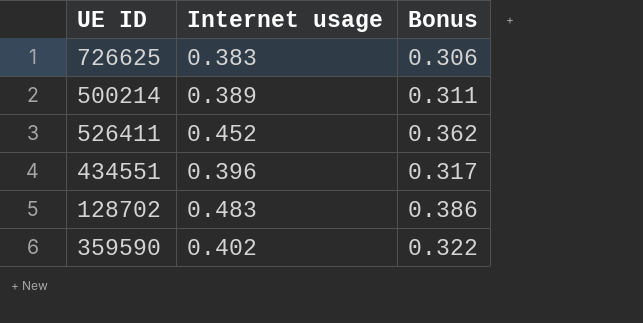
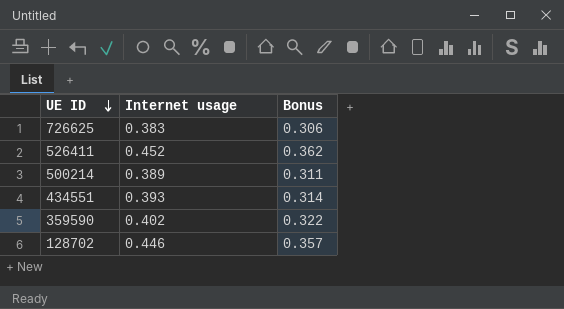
row order: none -> UE ID descending
434551 | Internet usage: 0.396 -> 0.393
434551 | Bonus: 0.317 -> 0.314
128702 | Internet usage: 0.483 -> 0.446
128702 | Bonus: 0.386 -> 0.357

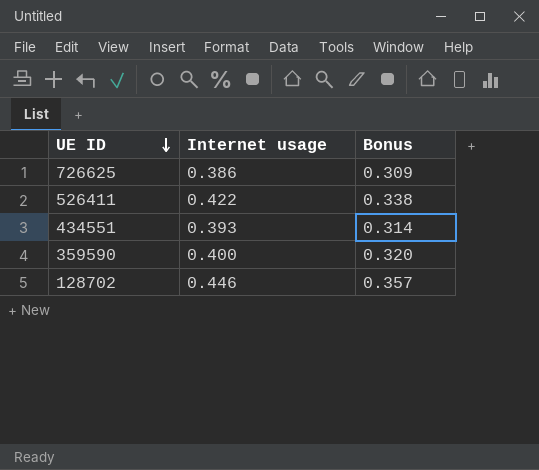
row 500214: 0.389 | 0.311 -> none
726625 | Internet usage: 0.383 -> 0.386
726625 | Bonus: 0.306 -> 0.309
526411 | Internet usage: 0.452 -> 0.422
526411 | Bonus: 0.362 -> 0.338
359590 | Internet usage: 0.402 -> 0.400
359590 | Bonus: 0.322 -> 0.320

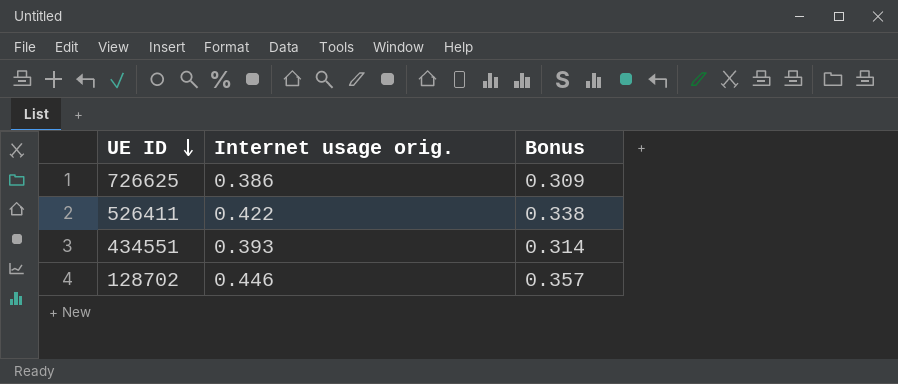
column name: Internet usage -> Internet usage orig.
row 359590: 0.400 | 0.320 -> none

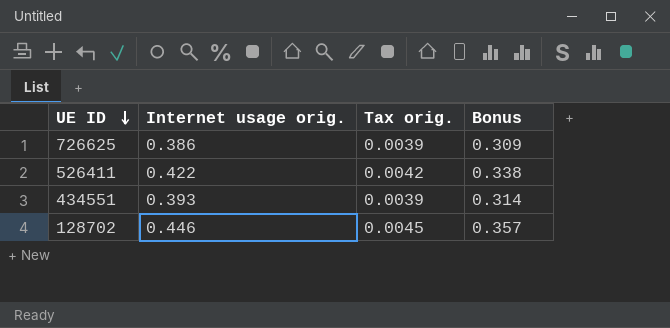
column Tax orig. | formula: none -> [Internet usage orig.] * 0.01

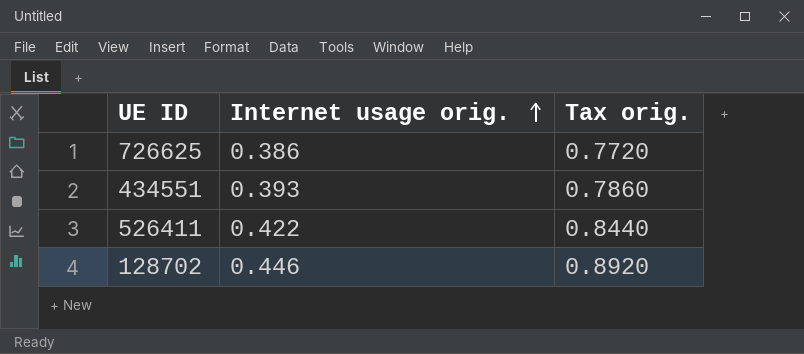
row order: UE ID descending -> Internet usage orig. ascending
column Bonus | formula: [Internet usage orig.] * 0.8 -> none
column Tax orig. | formula: [Internet usage orig.] * 0.01 -> [Internet usage orig.] * 2

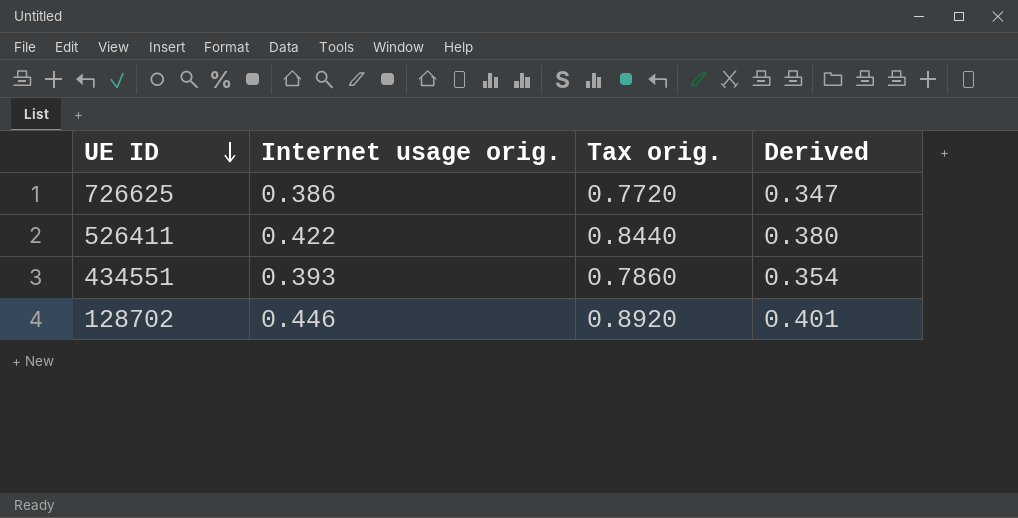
row order: Internet usage orig. ascending -> UE ID descending
column Derived | formula: none -> [Internet usage orig.] * 0.9

